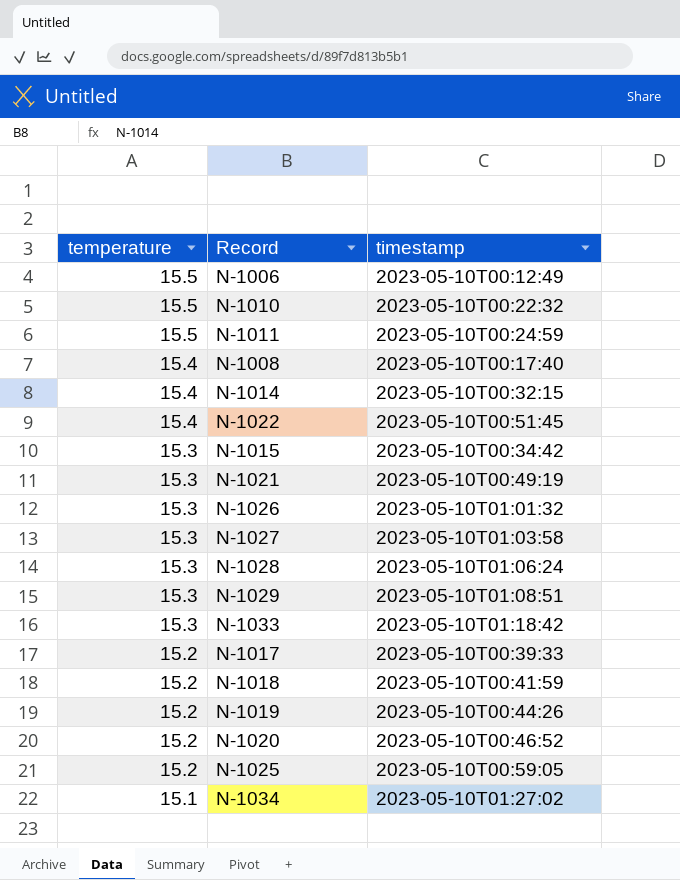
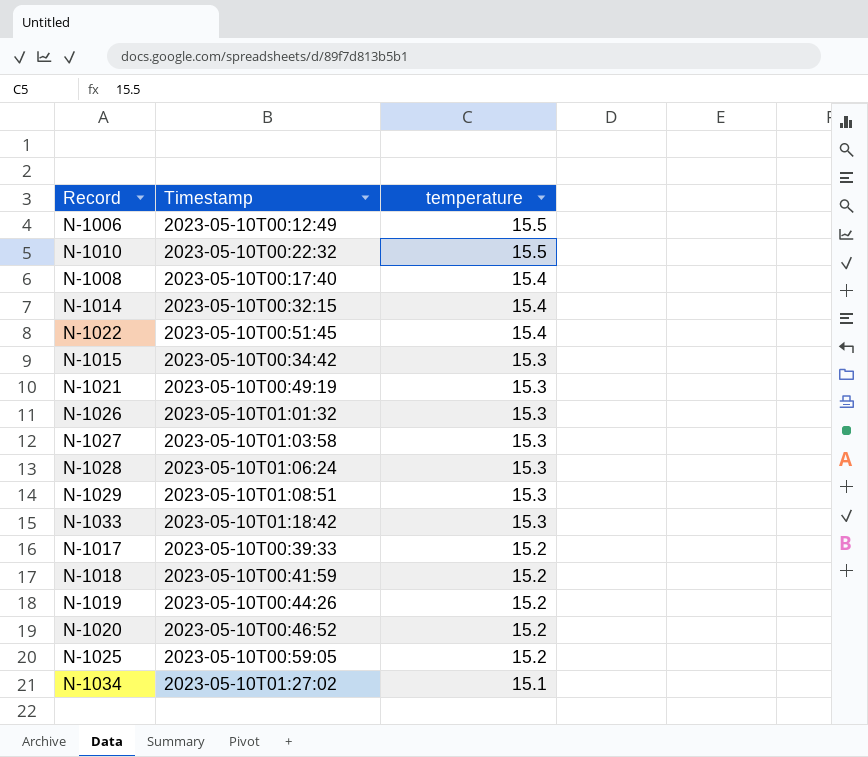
column name: timestamp -> Timestamp
column temperature | position: 1 -> 3
row N-1011: 15.5 | 2023-05-10T00:24:59 -> none

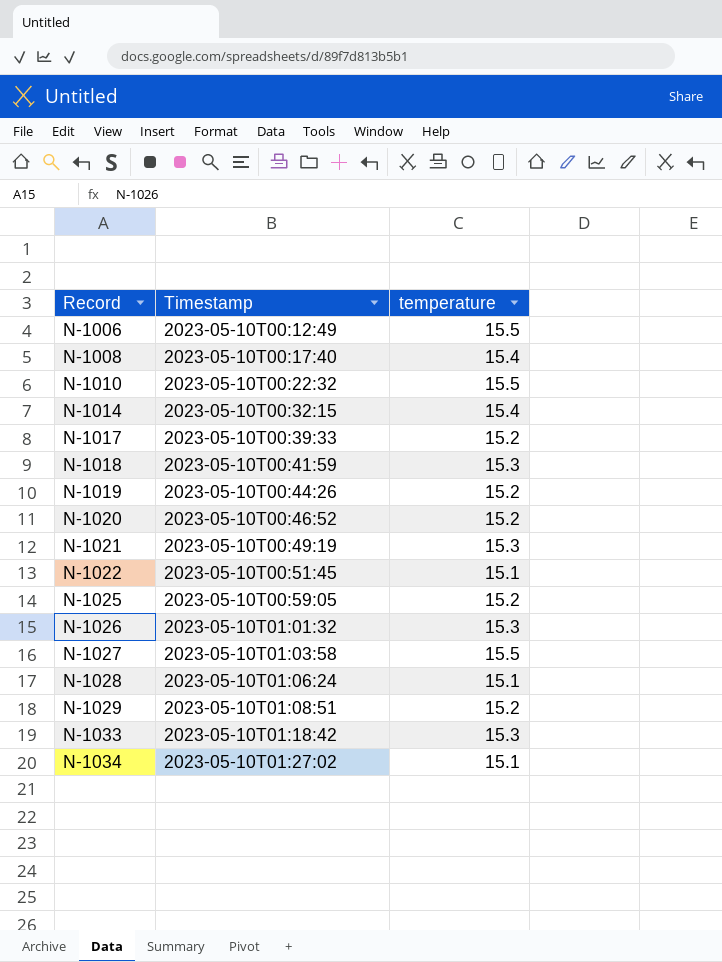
row order: temperature descending -> Record ascending
row N-1015: 2023-05-10T00:34:42 | 15.3 -> none
N-1018 | temperature: 15.2 -> 15.3
N-1022 | temperature: 15.4 -> 15.1
N-1027 | temperature: 15.3 -> 15.5
N-1028 | temperature: 15.3 -> 15.1
N-1029 | temperature: 15.3 -> 15.2

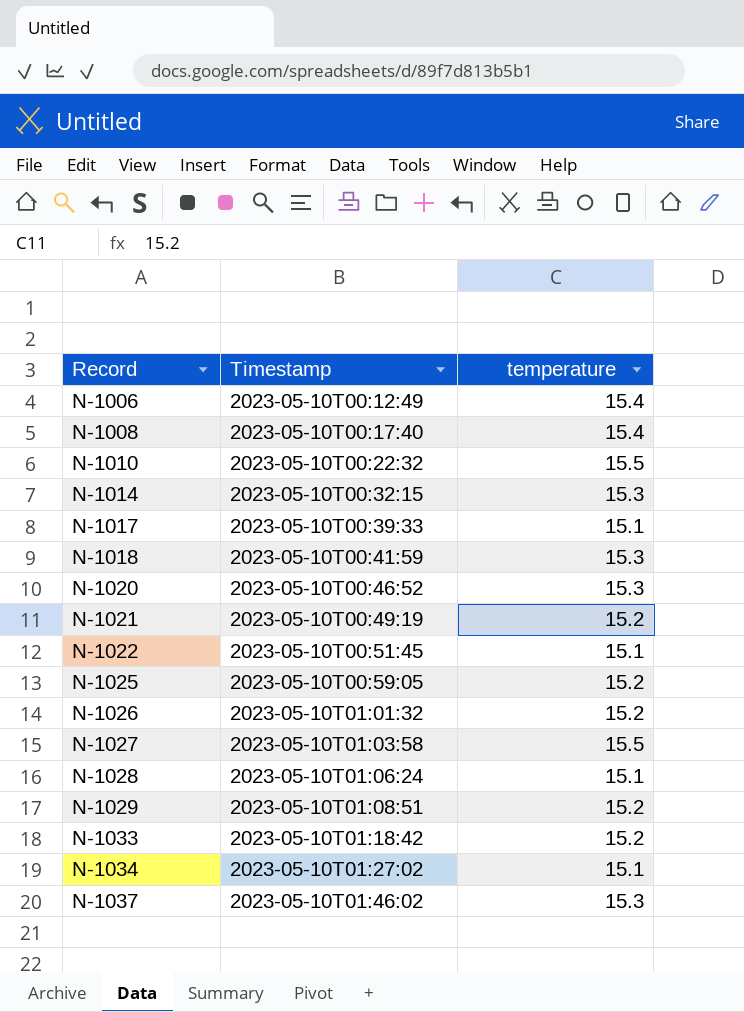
row N-1019: 2023-05-10T00:44:26 | 15.2 -> none
N-1006 | temperature: 15.5 -> 15.4
N-1014 | temperature: 15.4 -> 15.3
N-1017 | temperature: 15.2 -> 15.1
N-1020 | temperature: 15.2 -> 15.3
N-1021 | temperature: 15.3 -> 15.2
N-1026 | temperature: 15.3 -> 15.2
N-1033 | temperature: 15.3 -> 15.2
row N-1037: none -> 2023-05-10T01:46:02 | 15.3

